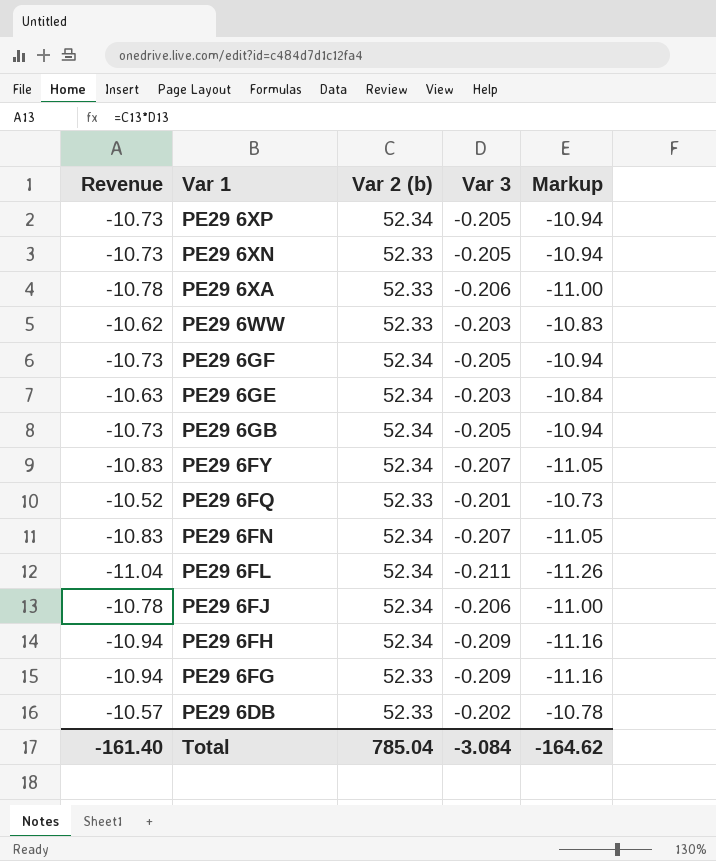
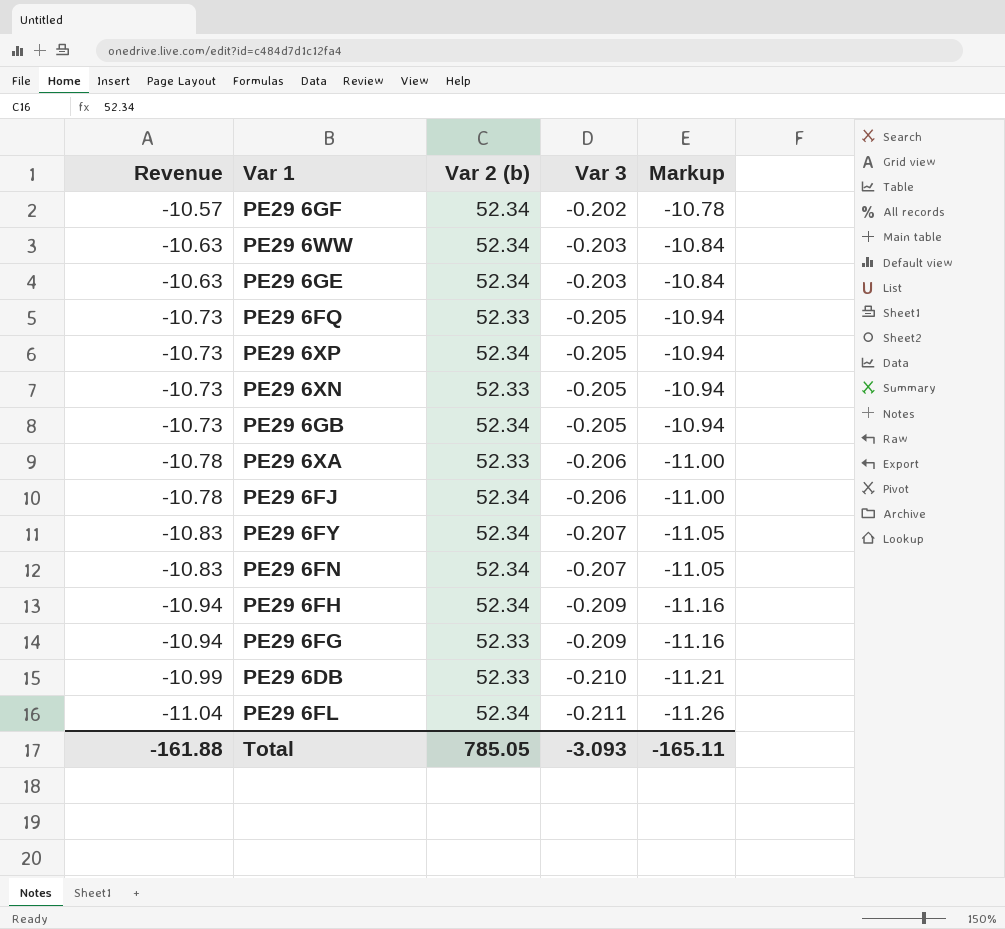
row order: Var 1 descending -> Revenue descending
PE29 6GF | Revenue: -10.73 -> -10.57
PE29 6GF | Var 3: -0.205 -> -0.202
PE29 6GF | Markup: -10.94 -> -10.78
PE29 6WW | Revenue: -10.62 -> -10.63
PE29 6WW | Var 2 (b): 52.33 -> 52.34
PE29 6WW | Markup: -10.83 -> -10.84
PE29 6FQ | Revenue: -10.52 -> -10.73
PE29 6FQ | Var 3: -0.201 -> -0.205
PE29 6FQ | Markup: -10.73 -> -10.94
PE29 6DB | Revenue: -10.57 -> -10.99
PE29 6DB | Var 3: -0.202 -> -0.210
PE29 6DB | Markup: -10.78 -> -11.21
Total | Revenue: -161.40 -> -161.88
Total | Var 2 (b): 785.04 -> 785.05
Total | Var 3: -3.084 -> -3.093
Total | Markup: -164.62 -> -165.11

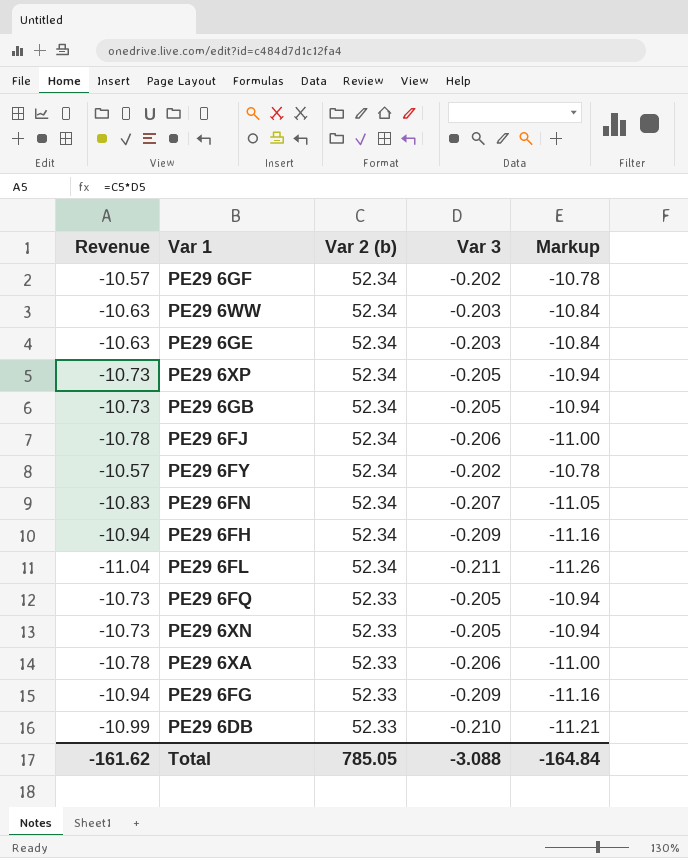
row order: Revenue descending -> Var 2 (b) descending
PE29 6FY | Revenue: -10.83 -> -10.57
PE29 6FY | Var 3: -0.207 -> -0.202
PE29 6FY | Markup: -11.05 -> -10.78
Total | Revenue: -161.88 -> -161.62
Total | Var 3: -3.093 -> -3.088
Total | Markup: -165.11 -> -164.84

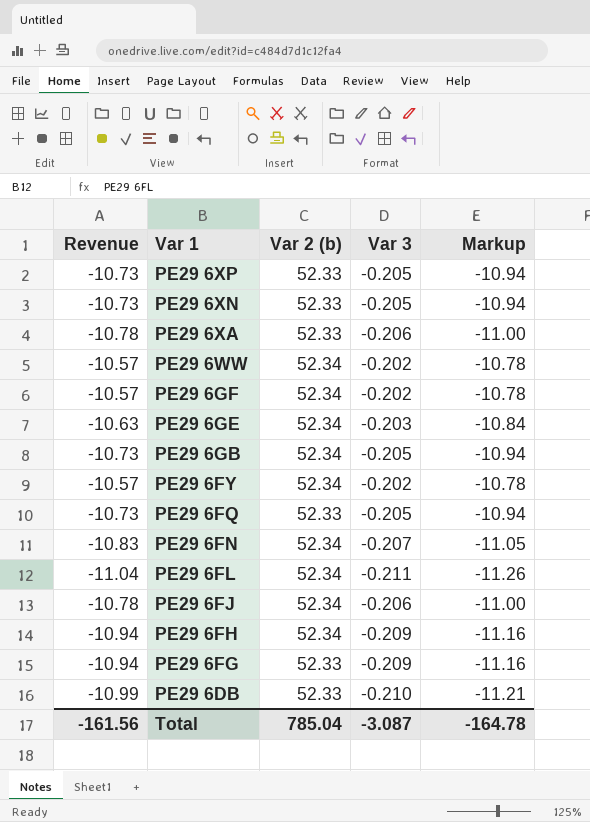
row order: Var 2 (b) descending -> Var 1 descending
PE29 6XP | Var 2 (b): 52.34 -> 52.33
PE29 6WW | Revenue: -10.63 -> -10.57
PE29 6WW | Var 3: -0.203 -> -0.202
PE29 6WW | Markup: -10.84 -> -10.78
Total | Revenue: -161.62 -> -161.56
Total | Var 2 (b): 785.05 -> 785.04
Total | Var 3: -3.088 -> -3.087
Total | Markup: -164.84 -> -164.78

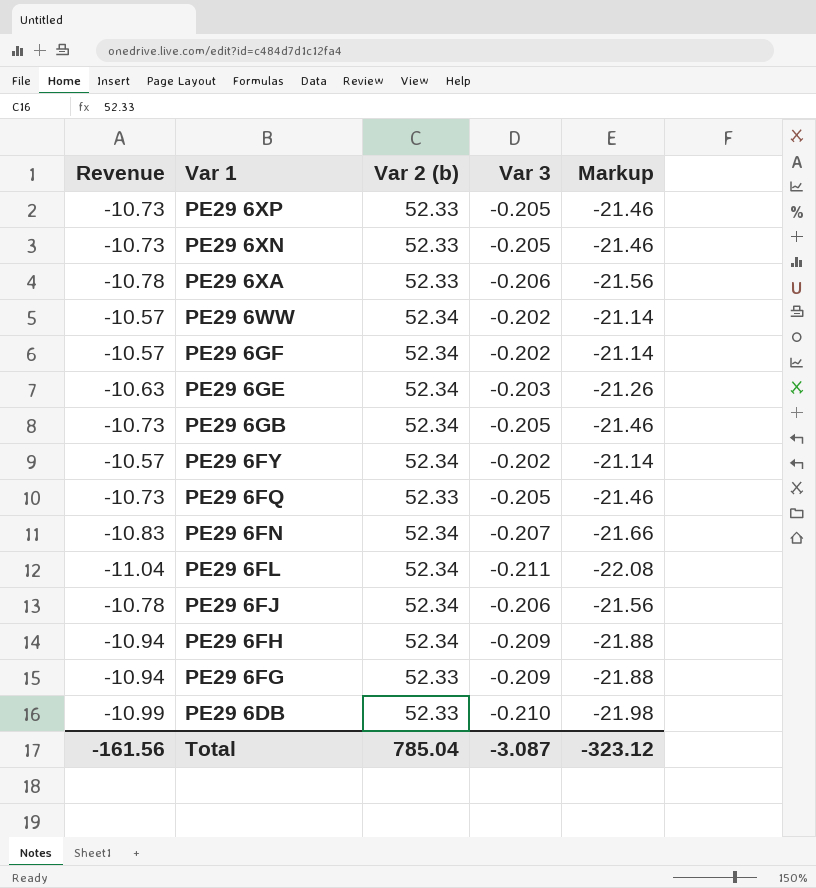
column Markup | formula: [Revenue] * 1.02 -> [Revenue] * 2
Total | Markup: -164.78 -> -323.12

